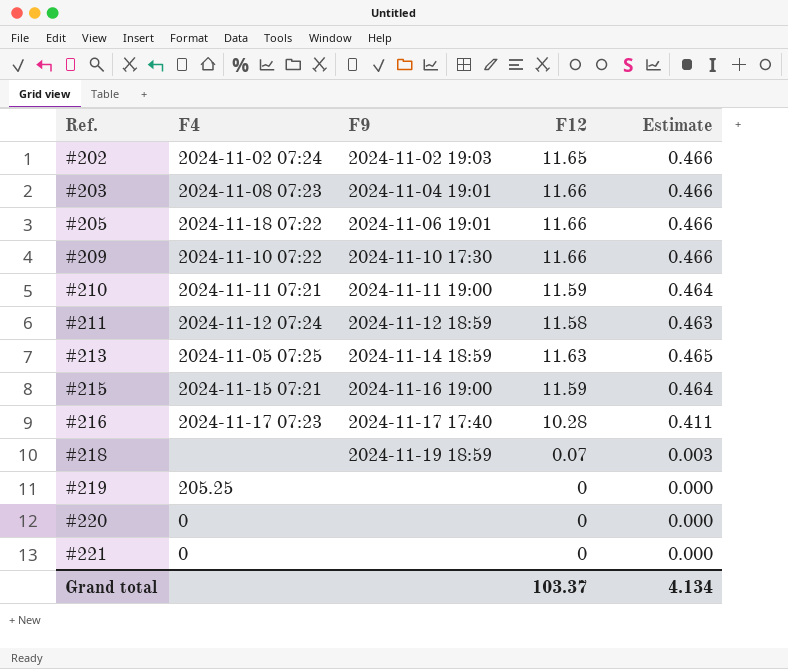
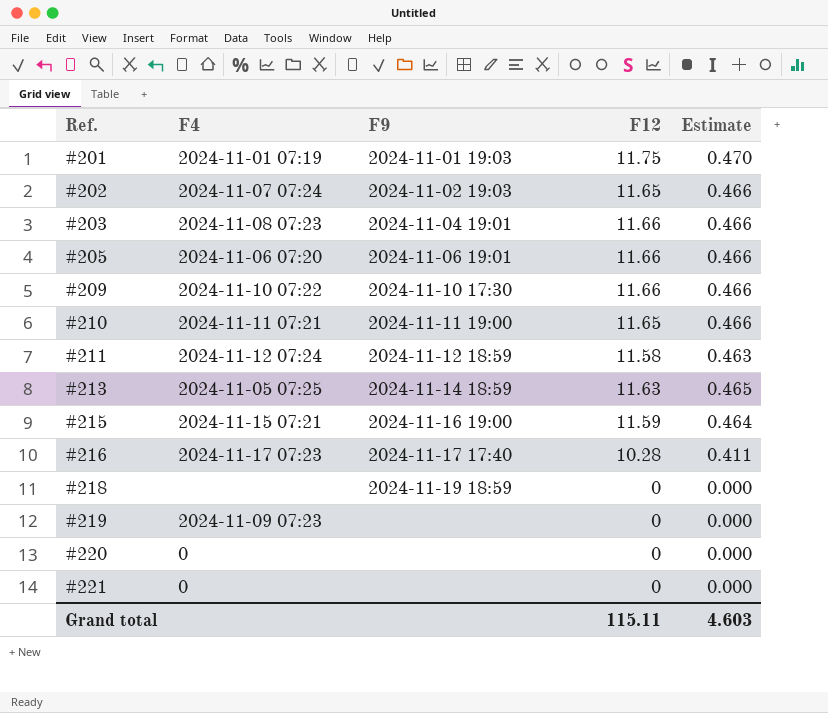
row #201: none -> 2024-11-01 07:19 | 2024-11-01 19:03 | 11.75 | 0.470
#202 | F4: 2024-11-02 07:24 -> 2024-11-07 07:24
#205 | F4: 2024-11-18 07:22 -> 2024-11-06 07:20
#210 | F12: 11.59 -> 11.65
#210 | Estimate: 0.464 -> 0.466
#218 | F12: 0.07 -> 0
#218 | Estimate: 0.003 -> 0.000
#219 | F4: 205.25 -> 2024-11-09 07:23
Grand total | F12: 103.37 -> 115.11
Grand total | Estimate: 4.134 -> 4.603

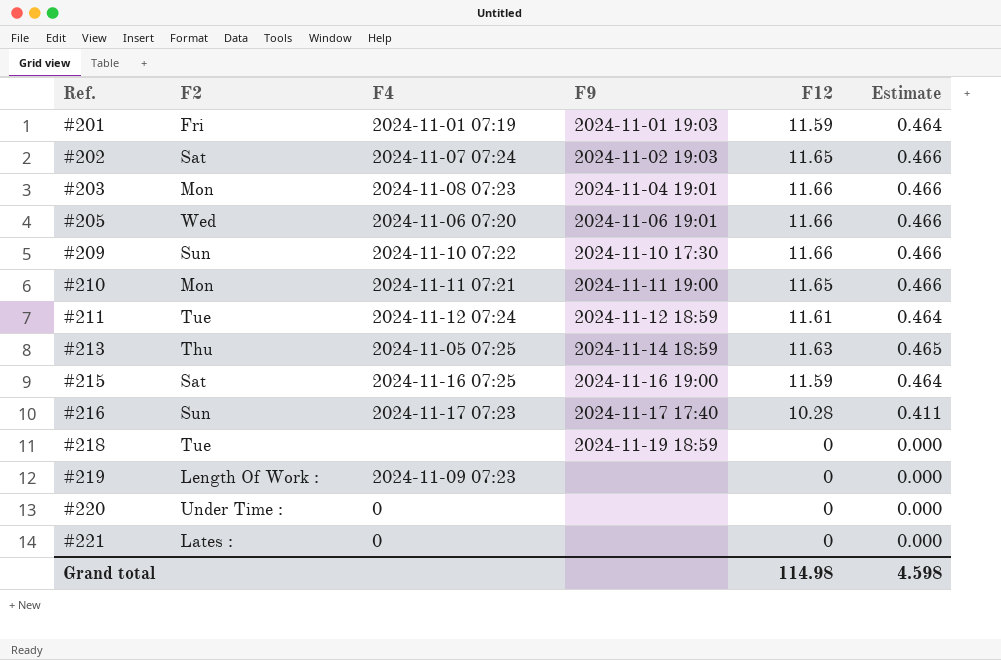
column F2 | position: none -> 2
#201 | F12: 11.75 -> 11.59
#201 | Estimate: 0.470 -> 0.464
#211 | F12: 11.58 -> 11.61
#211 | Estimate: 0.463 -> 0.464
#215 | F4: 2024-11-15 07:21 -> 2024-11-16 07:25
Grand total | F12: 115.11 -> 114.98
Grand total | Estimate: 4.603 -> 4.598

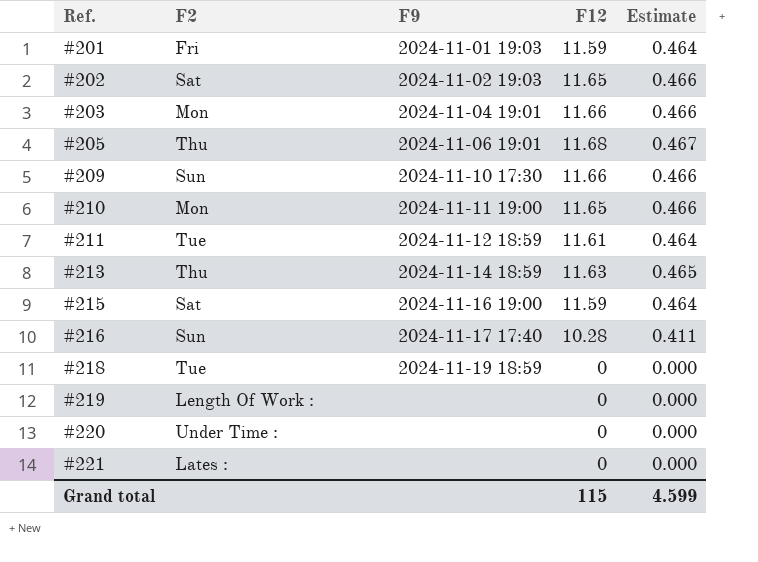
column F4 | position: 3 -> none
#205 | F2: Wed -> Thu
#205 | F12: 11.66 -> 11.68
#205 | Estimate: 0.466 -> 0.467
Grand total | F12: 114.98 -> 115
Grand total | Estimate: 4.598 -> 4.599

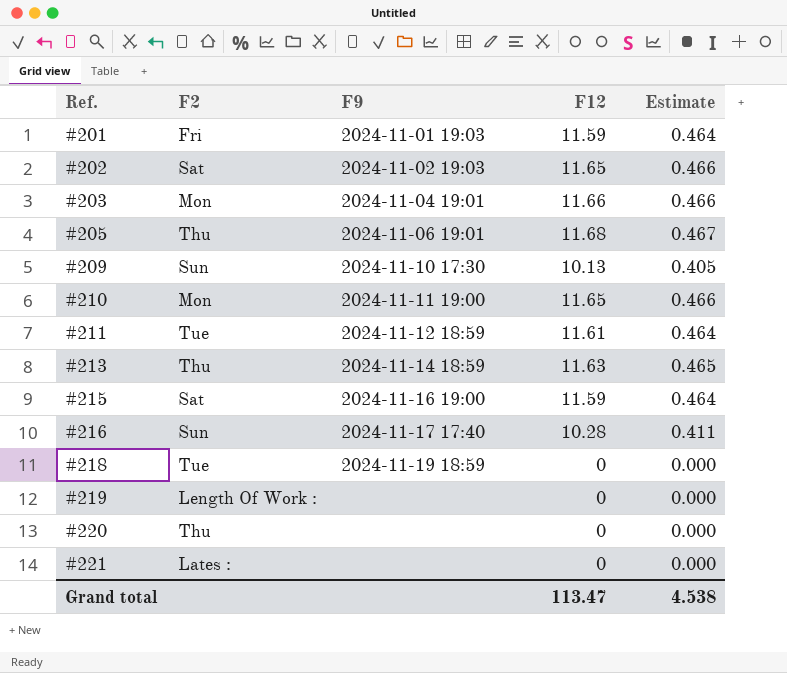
#209 | F12: 11.66 -> 10.13
#209 | Estimate: 0.466 -> 0.405
#220 | F2: Under Time : -> Thu
Grand total | F12: 115 -> 113.47
Grand total | Estimate: 4.599 -> 4.538

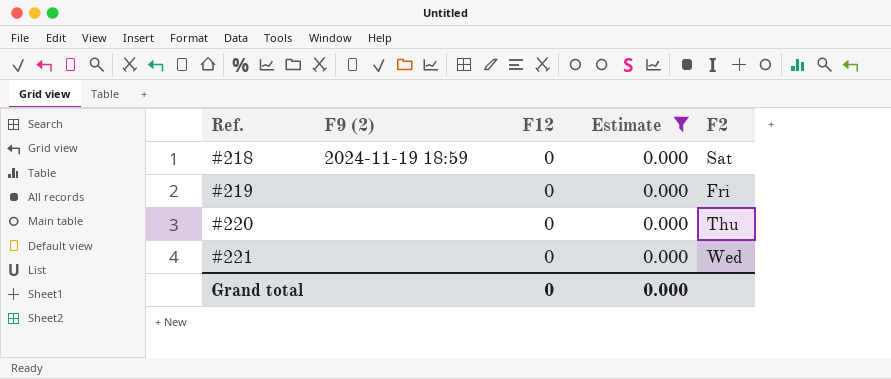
filter: none -> Estimate = 0.000
column name: F9 -> F9 (2)
column F2 | position: 2 -> 5
#218 | F2: Tue -> Sat
#219 | F2: Length Of Work : -> Fri
#221 | F2: Lates : -> Wed
Grand total | F12: 113.47 -> 0
Grand total | Estimate: 4.538 -> 0.000

